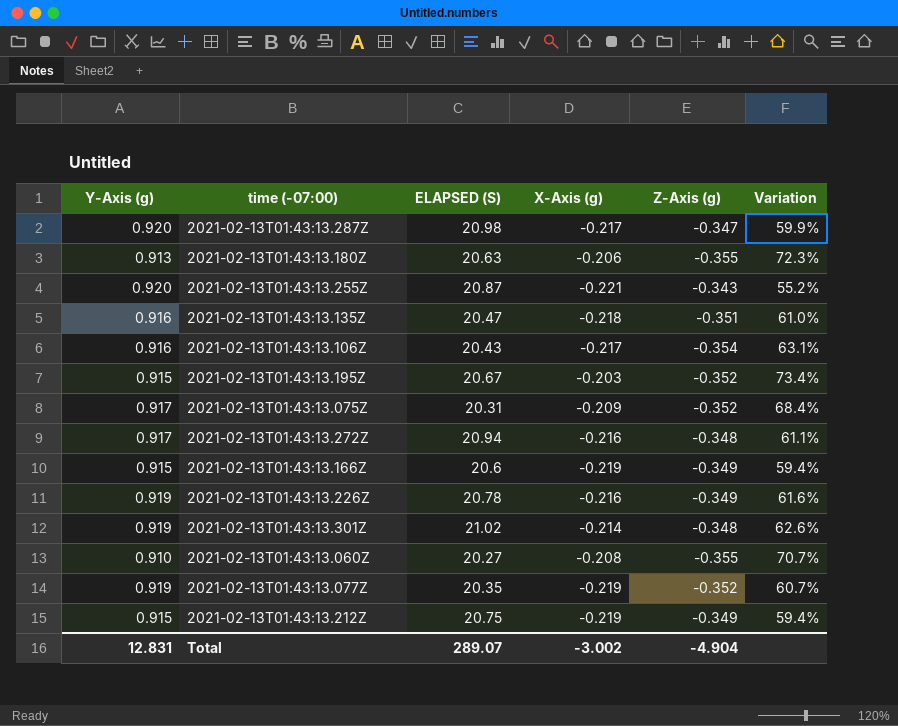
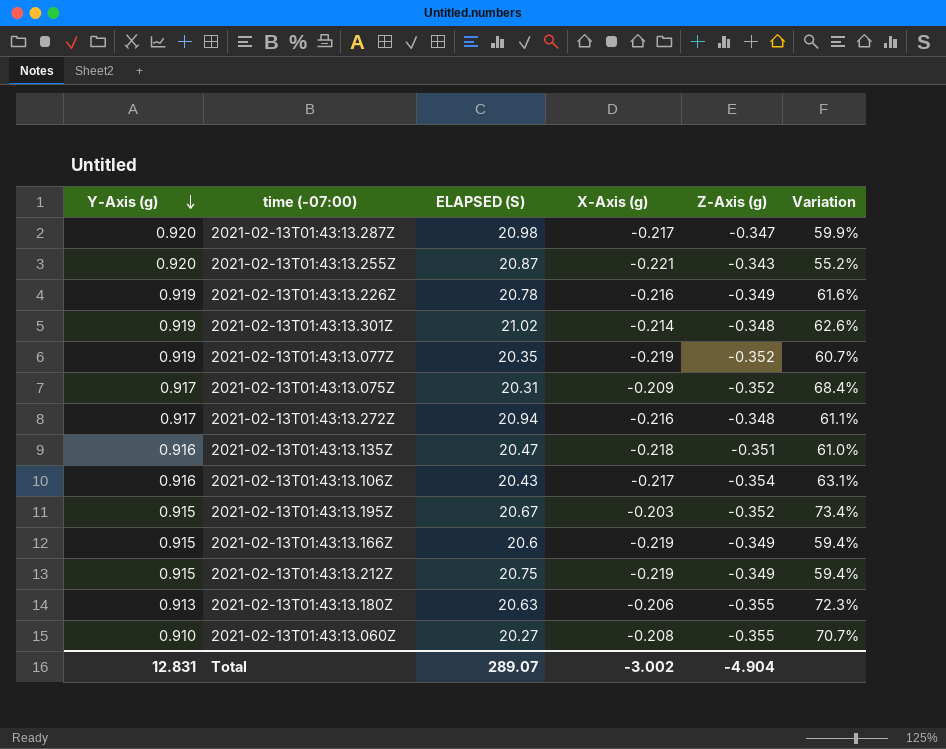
row order: none -> Y-Axis (g) descending

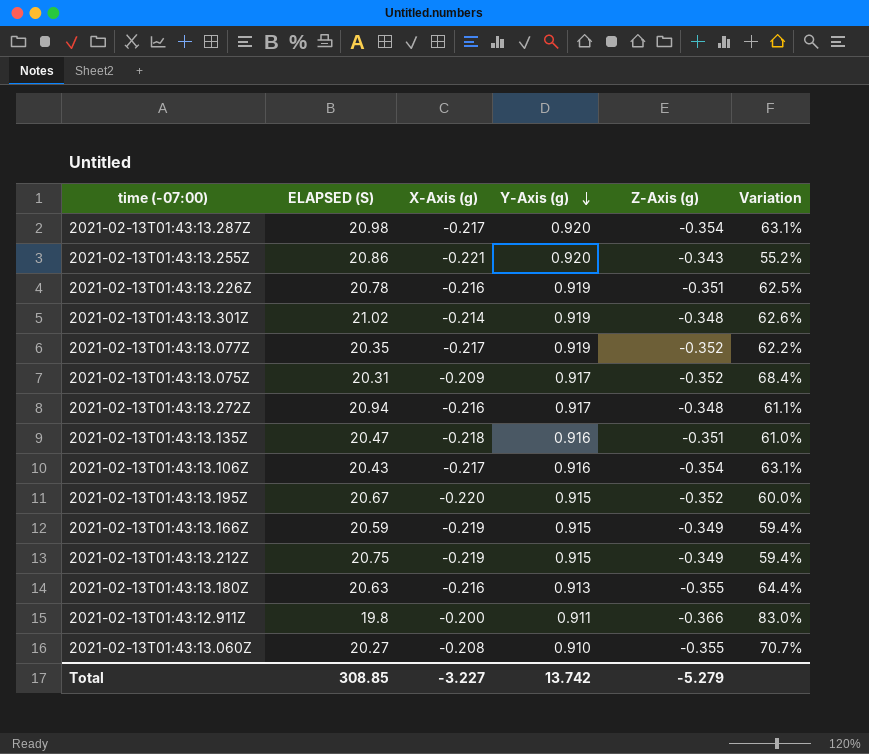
column Y-Axis (g) | position: 1 -> 4
2021-02-13T01:43:13.287Z | Z-Axis (g): -0.347 -> -0.354
2021-02-13T01:43:13.287Z | Variation: 59.9% -> 63.1%
2021-02-13T01:43:13.255Z | ELAPSED (S): 20.87 -> 20.86
2021-02-13T01:43:13.226Z | Z-Axis (g): -0.349 -> -0.351
2021-02-13T01:43:13.226Z | Variation: 61.6% -> 62.5%
2021-02-13T01:43:13.077Z | X-Axis (g): -0.219 -> -0.217
2021-02-13T01:43:13.077Z | Variation: 60.7% -> 62.2%
2021-02-13T01:43:13.195Z | X-Axis (g): -0.203 -> -0.220
2021-02-13T01:43:13.195Z | Variation: 73.4% -> 60.0%
2021-02-13T01:43:13.166Z | ELAPSED (S): 20.6 -> 20.59
2021-02-13T01:43:13.180Z | X-Axis (g): -0.206 -> -0.216
2021-02-13T01:43:13.180Z | Variation: 72.3% -> 64.4%
row 2021-02-13T01:43:12.911Z: none -> 19.8 | -0.200 | 0.911 | -0.366 | 83.0%
Total | ELAPSED (S): 289.07 -> 308.85
Total | X-Axis (g): -3.002 -> -3.227
Total | Y-Axis (g): 12.831 -> 13.742
Total | Z-Axis (g): -4.904 -> -5.279

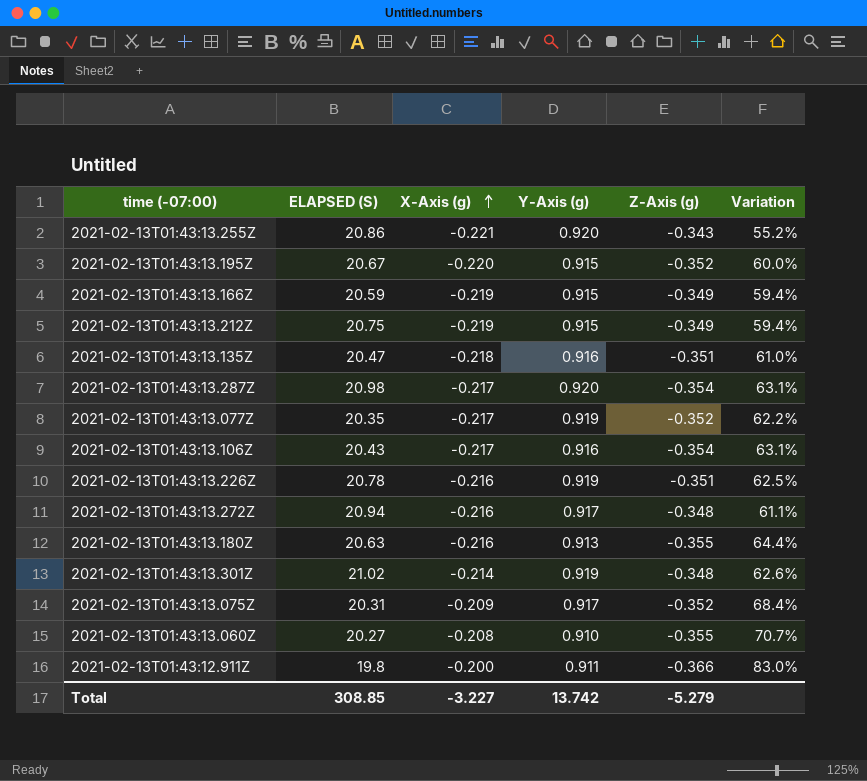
row order: Y-Axis (g) descending -> X-Axis (g) ascending

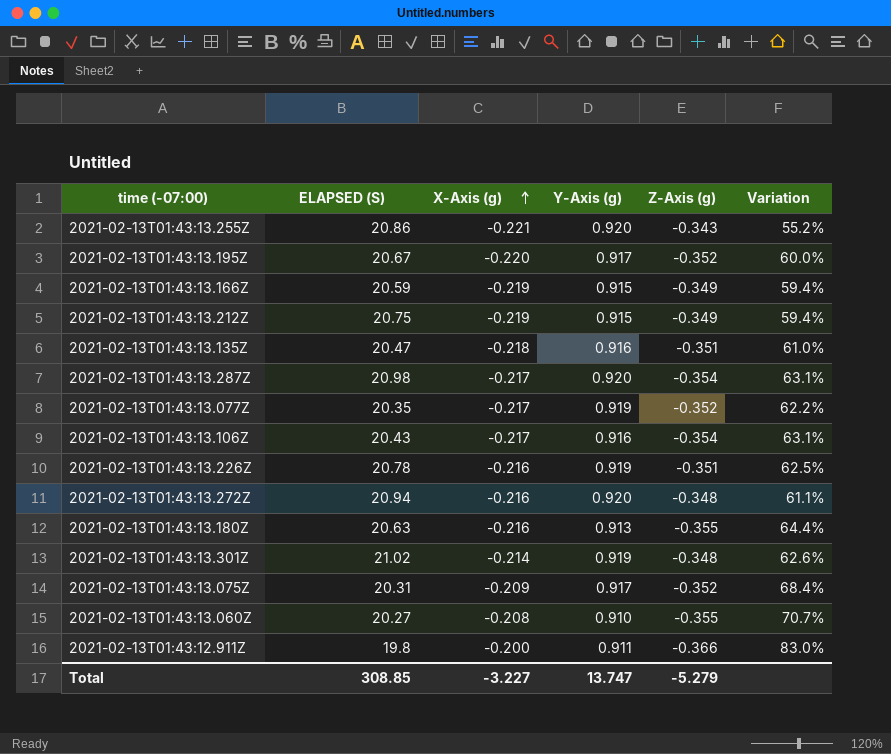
2021-02-13T01:43:13.195Z | Y-Axis (g): 0.915 -> 0.917
2021-02-13T01:43:13.272Z | Y-Axis (g): 0.917 -> 0.920
Total | Y-Axis (g): 13.742 -> 13.747

